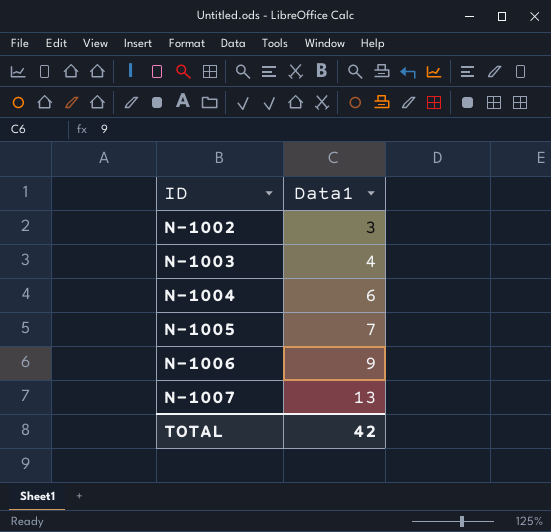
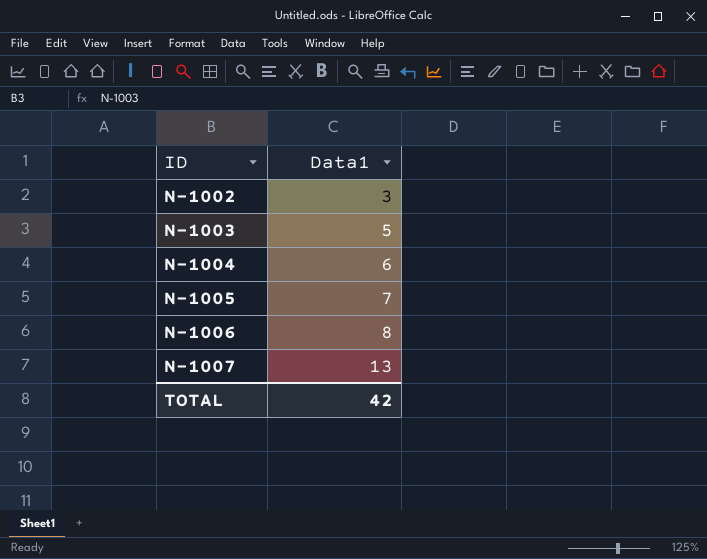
N-1003 | Data1: 4 -> 5
N-1006 | Data1: 9 -> 8

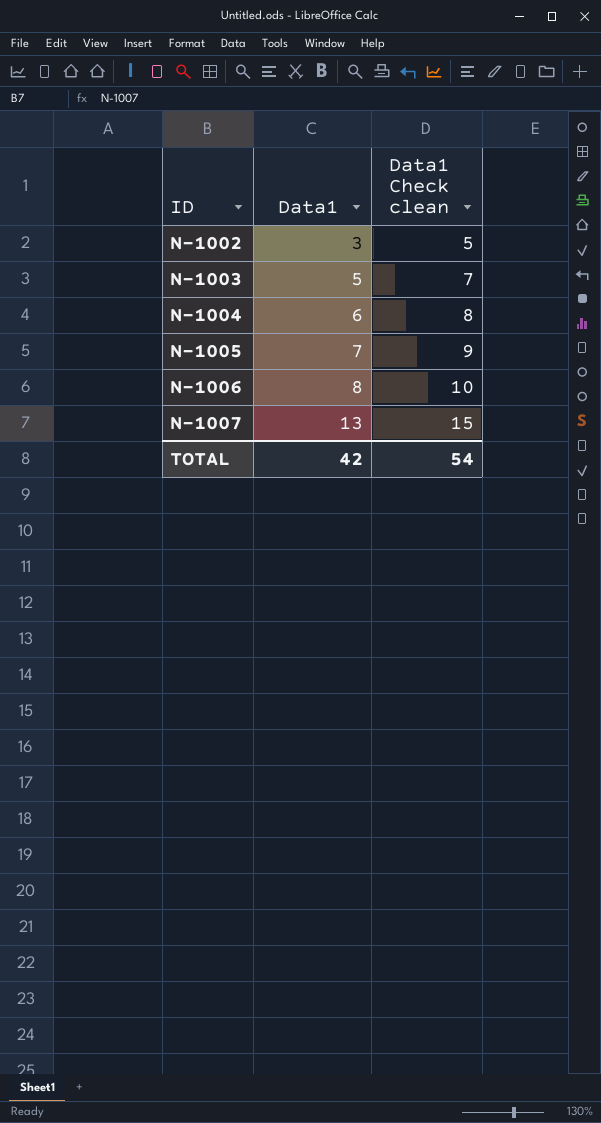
column Data1 Check clean | formula: none -> [Data1] + 2

